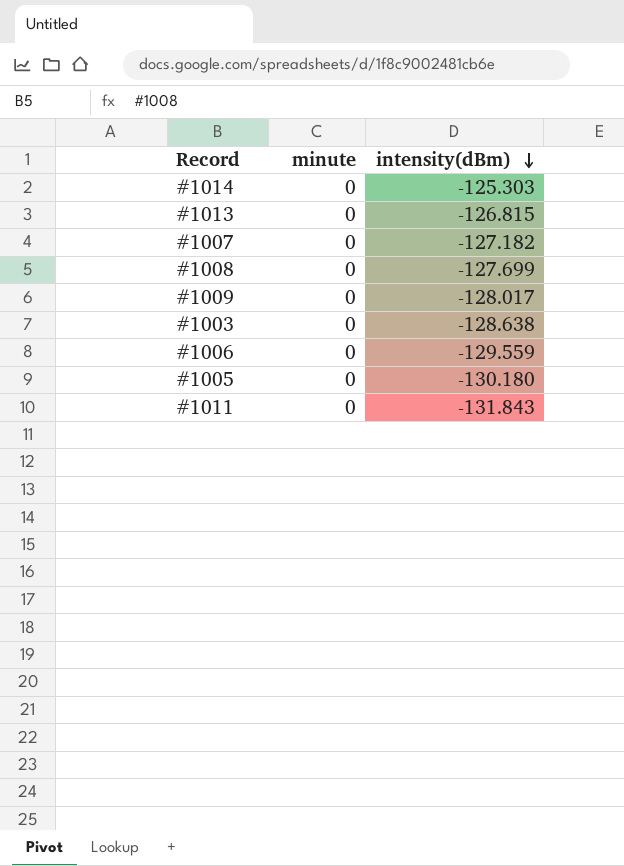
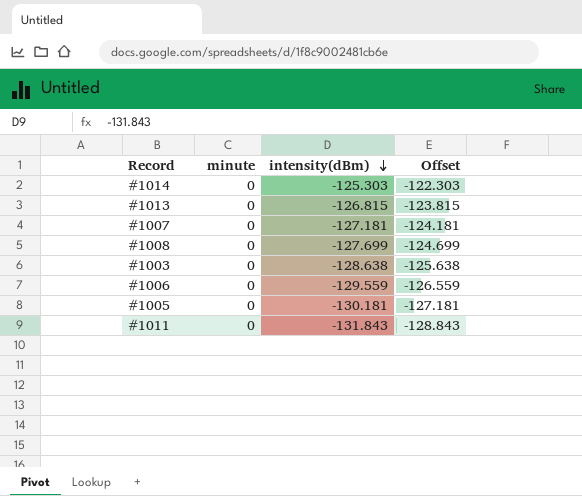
column Offset | formula: none -> [intensity(dBm)] + 3
row #1009: 0 | -128.017 -> none
#1007 | intensity(dBm): -127.182 -> -127.181
#1005 | intensity(dBm): -130.180 -> -130.181

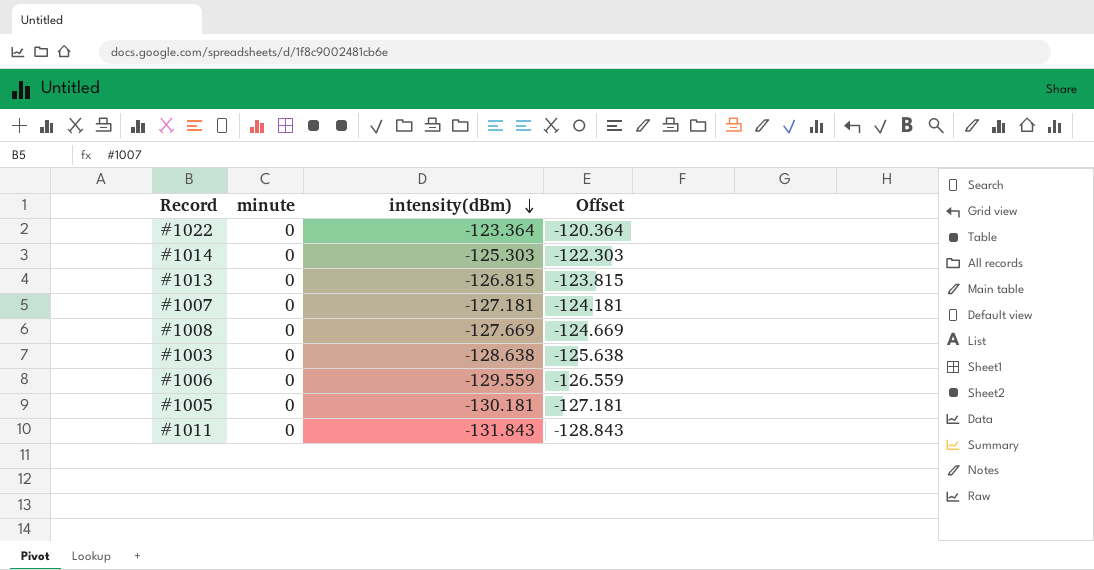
row #1022: none -> 0 | -123.364 | -120.364
#1008 | intensity(dBm): -127.699 -> -127.669
#1008 | Offset: -124.699 -> -124.669

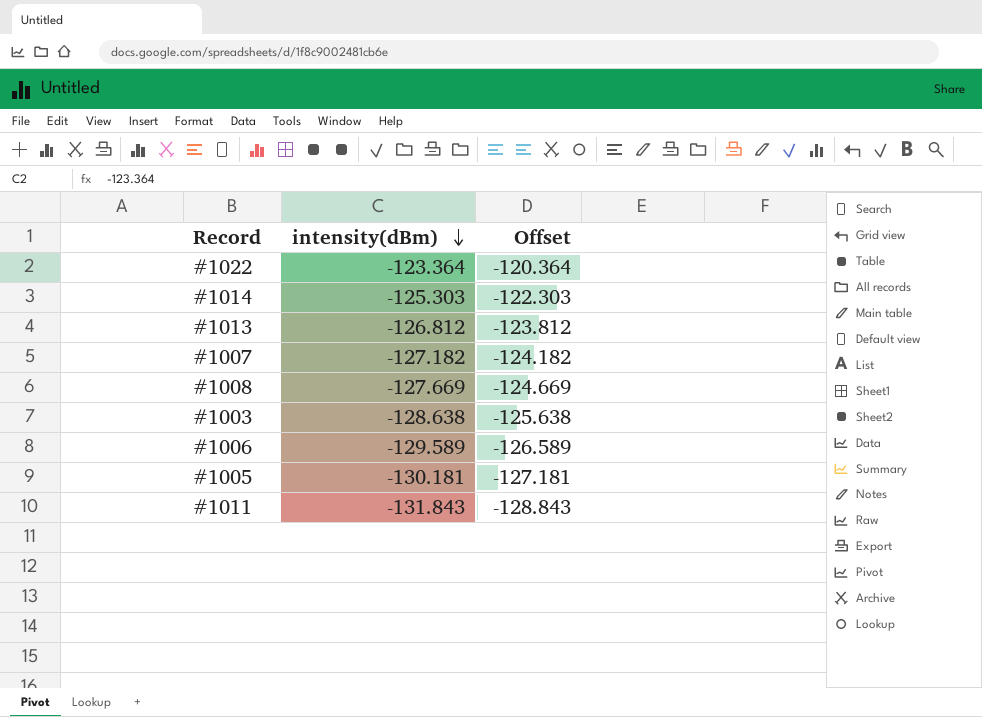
column minute | position: 2 -> none
#1013 | intensity(dBm): -126.815 -> -126.812
#1013 | Offset: -123.815 -> -123.812
#1007 | intensity(dBm): -127.181 -> -127.182
#1007 | Offset: -124.181 -> -124.182
#1006 | intensity(dBm): -129.559 -> -129.589
#1006 | Offset: -126.559 -> -126.589

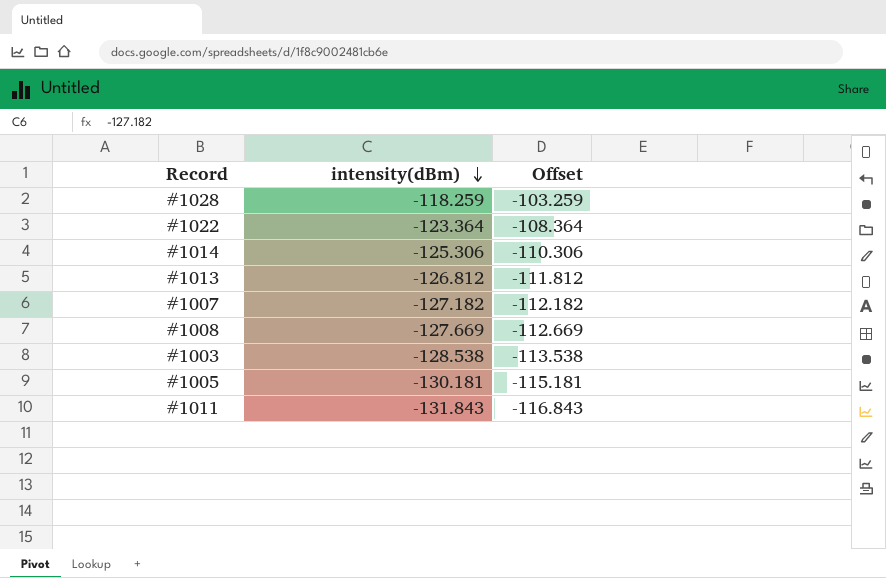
column Offset | formula: [intensity(dBm)] + 3 -> [intensity(dBm)] + 15
row #1006: -129.589 | -126.589 -> none
row #1028: none -> -118.259 | -103.259
#1014 | intensity(dBm): -125.303 -> -125.306
#1003 | intensity(dBm): -128.638 -> -128.538

